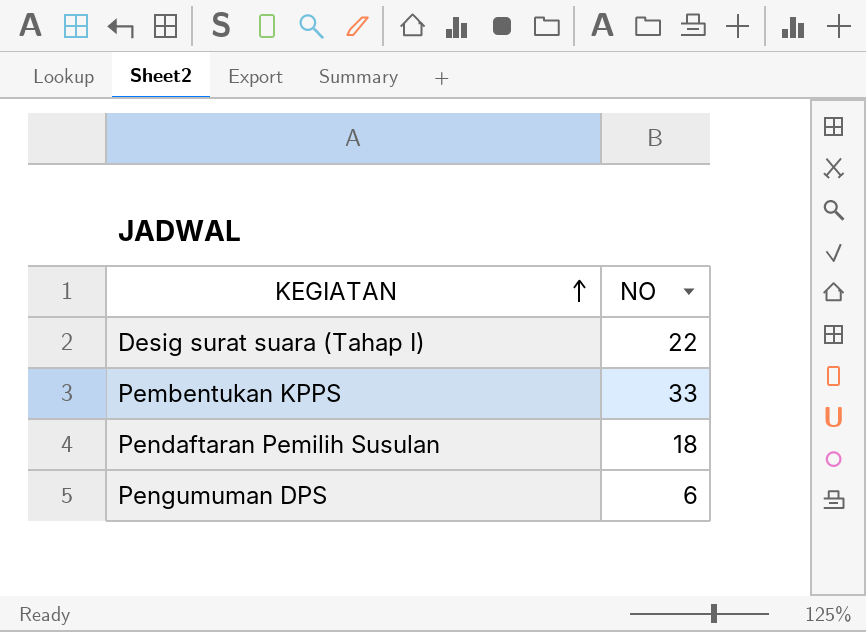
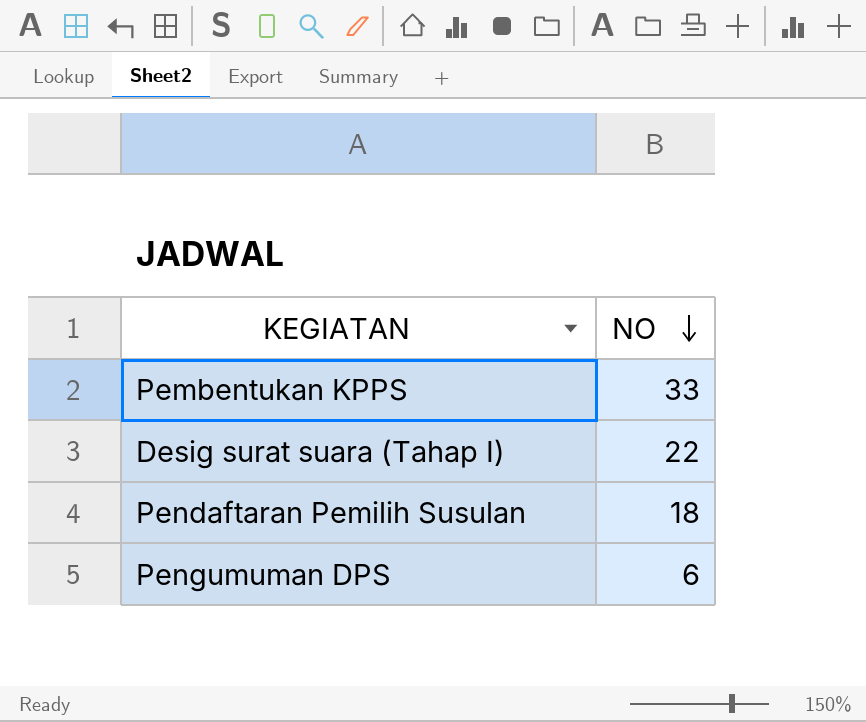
row order: KEGIATAN ascending -> NO descending

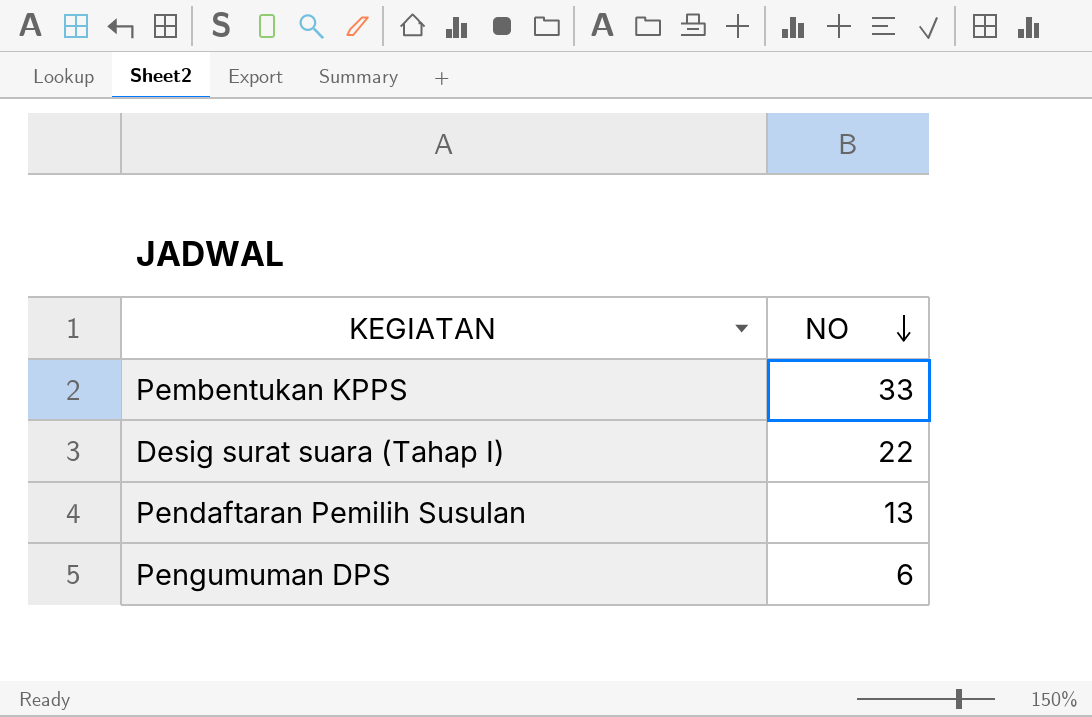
Pendaftaran Pemilih Susulan | NO: 18 -> 13

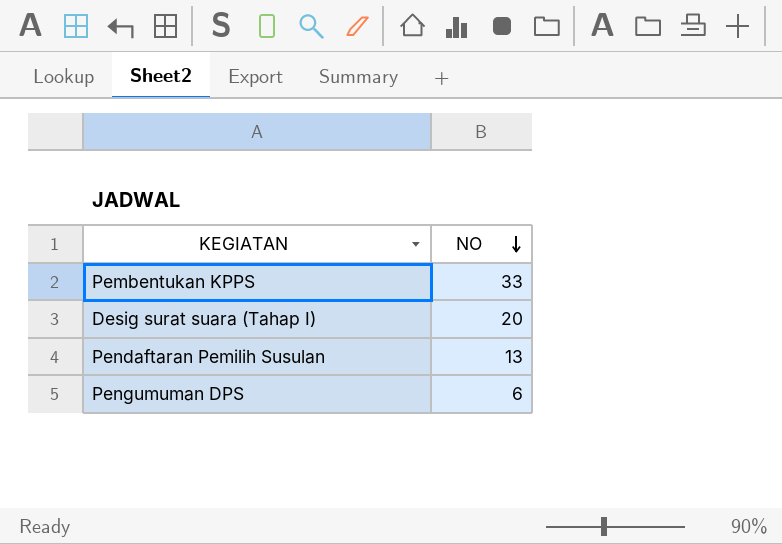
Desig surat suara (Tahap I) | NO: 22 -> 20

